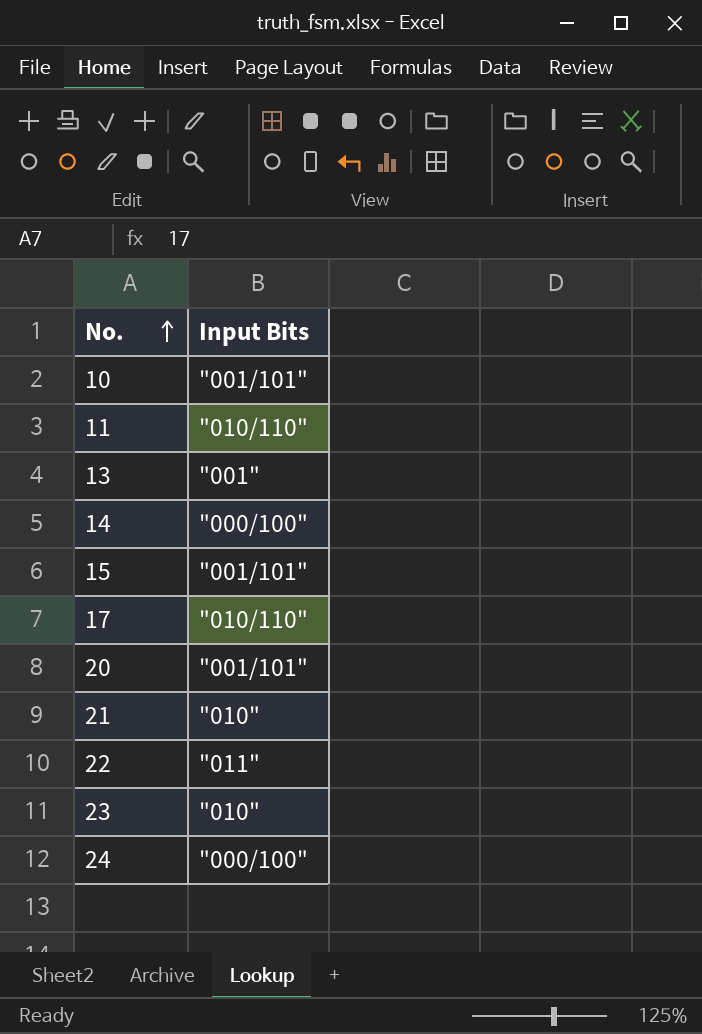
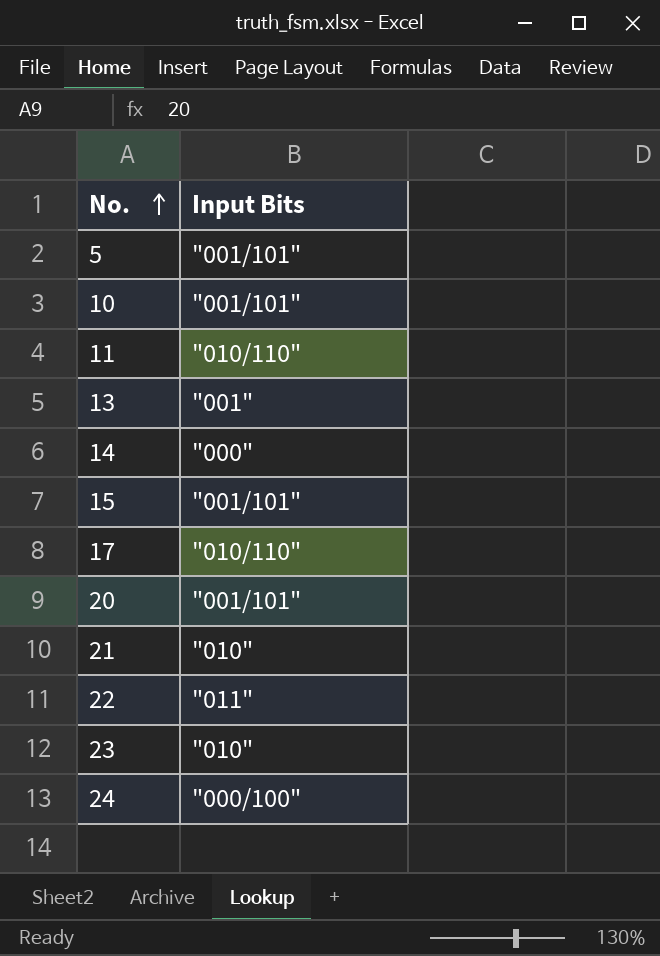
row 5: none -> "001/101"
14 | Input Bits: "000/100" -> "000"

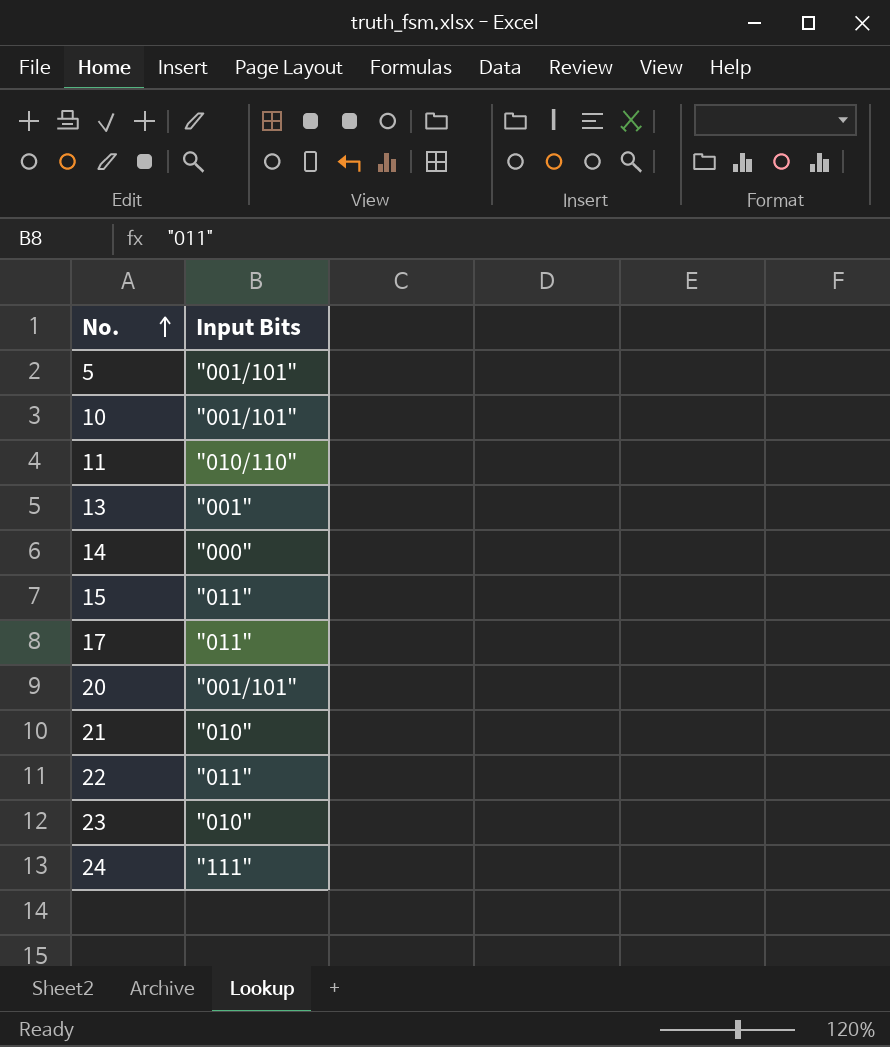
15 | Input Bits: "001/101" -> "011"
17 | Input Bits: "010/110" -> "011"
24 | Input Bits: "000/100" -> "111"

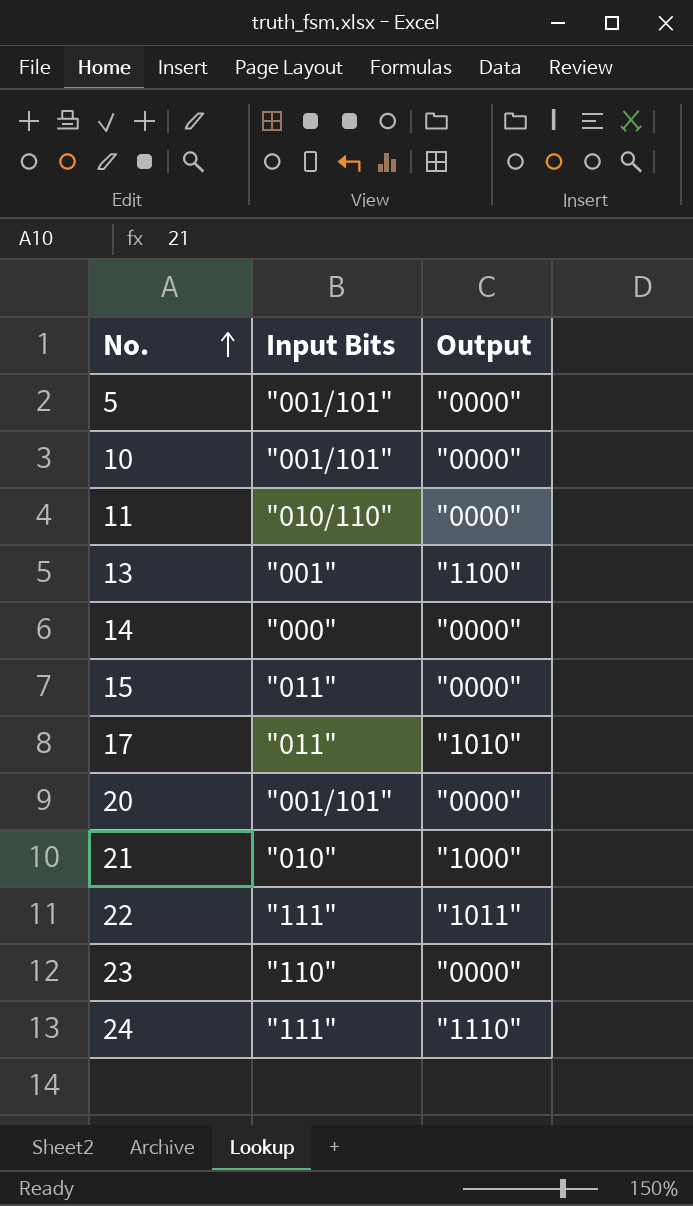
column Output | position: none -> 3
22 | Input Bits: "011" -> "111"
23 | Input Bits: "010" -> "110"

